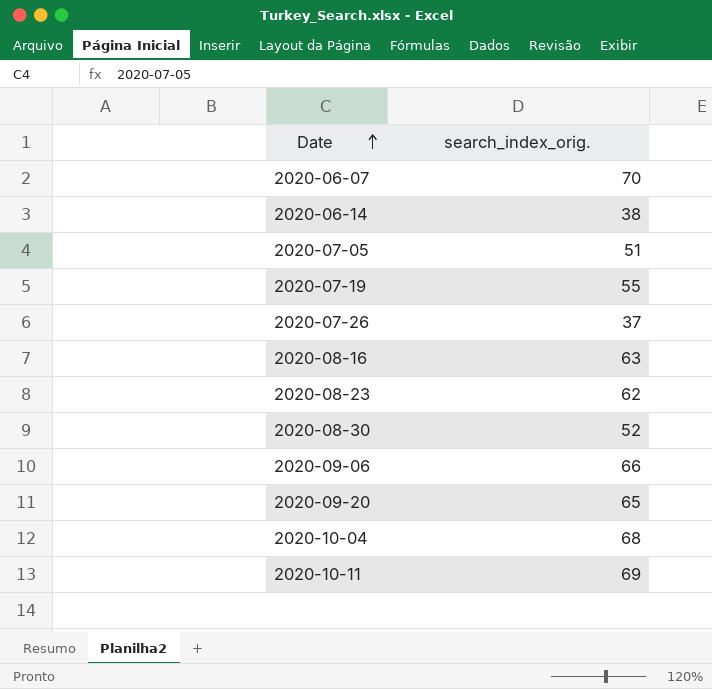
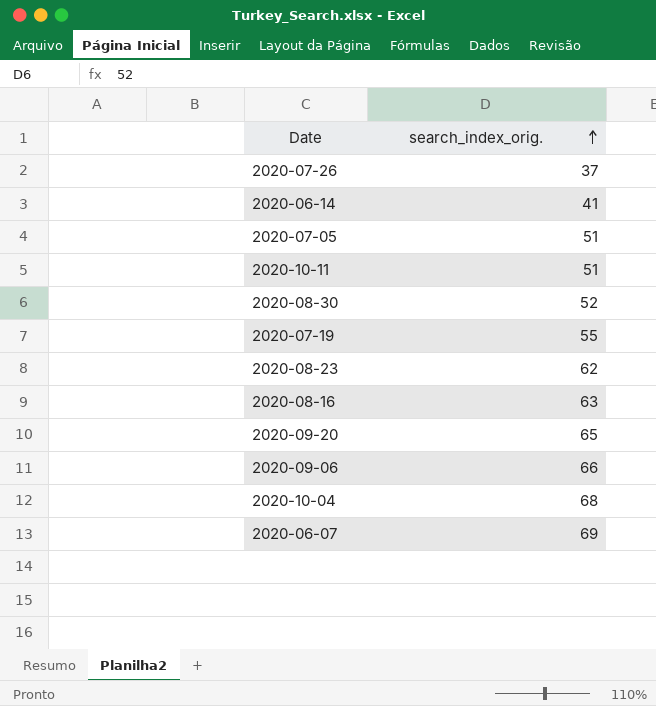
row order: Date ascending -> search_index_orig. ascending
2020-06-14 | search_index_orig.: 38 -> 41
2020-10-11 | search_index_orig.: 69 -> 51
2020-06-07 | search_index_orig.: 70 -> 69

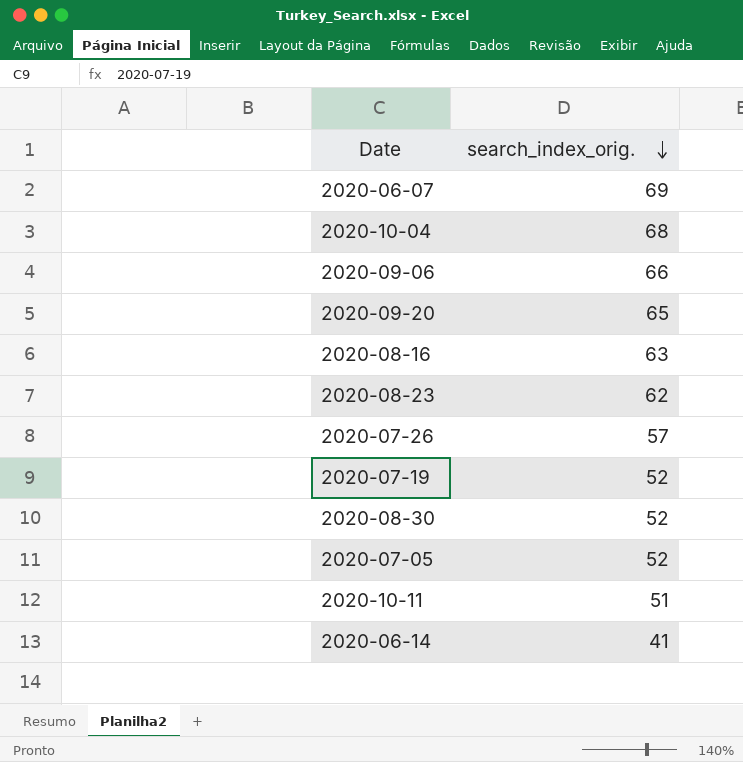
row order: search_index_orig. ascending -> search_index_orig. descending
2020-07-26 | search_index_orig.: 37 -> 57
2020-07-19 | search_index_orig.: 55 -> 52
2020-07-05 | search_index_orig.: 51 -> 52

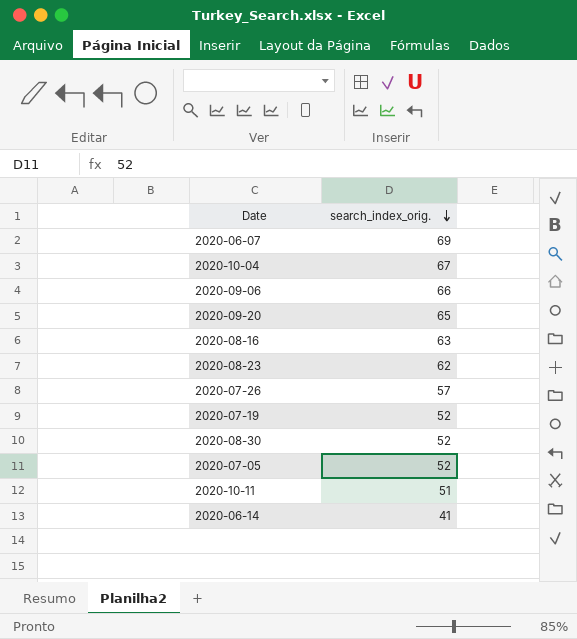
2020-10-04 | search_index_orig.: 68 -> 67

